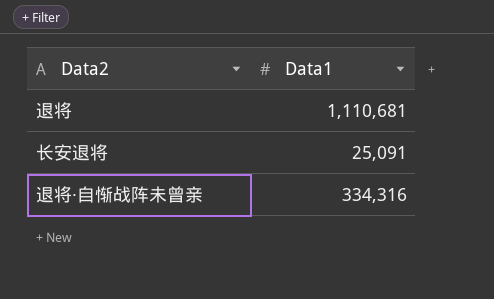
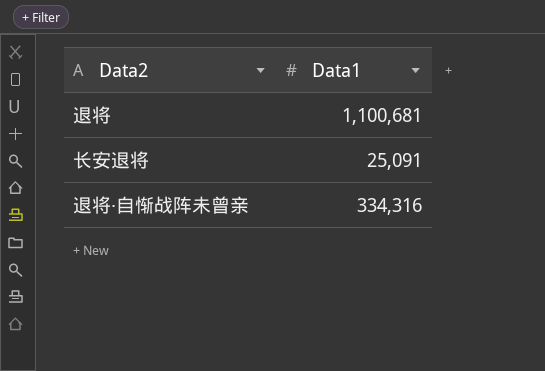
退将 | Data1: 1,110,681 -> 1,100,681

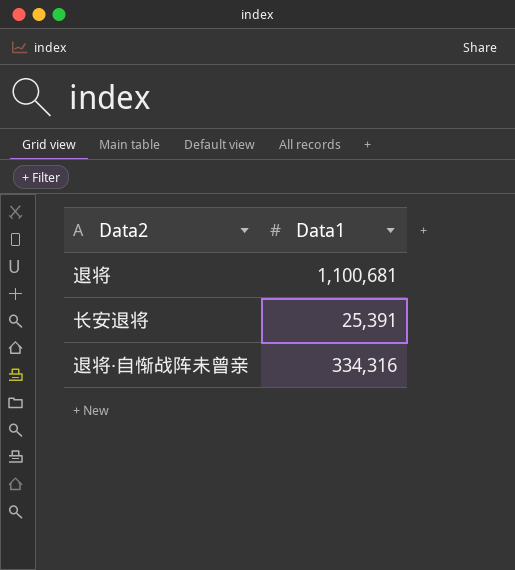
长安退将 | Data1: 25,091 -> 25,391

